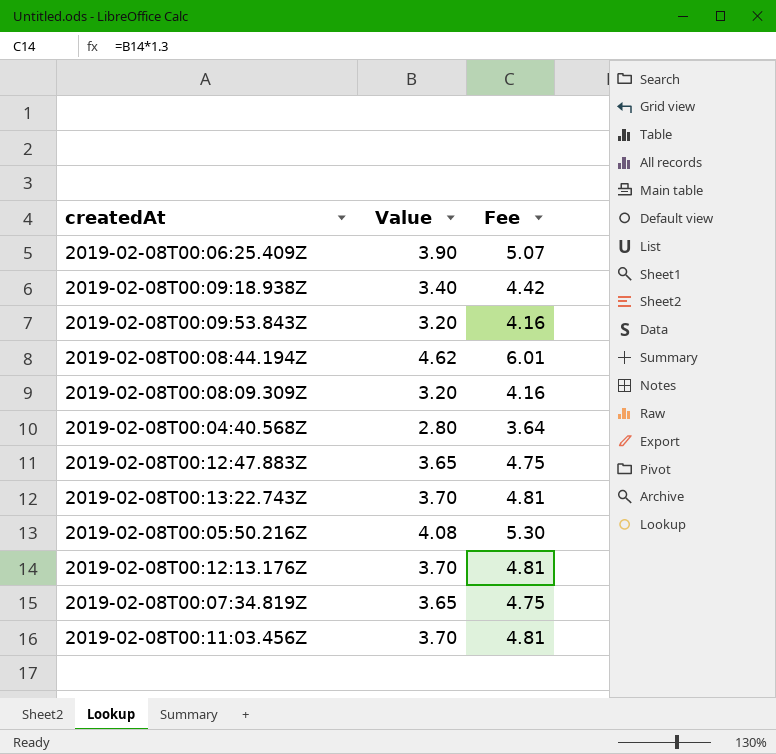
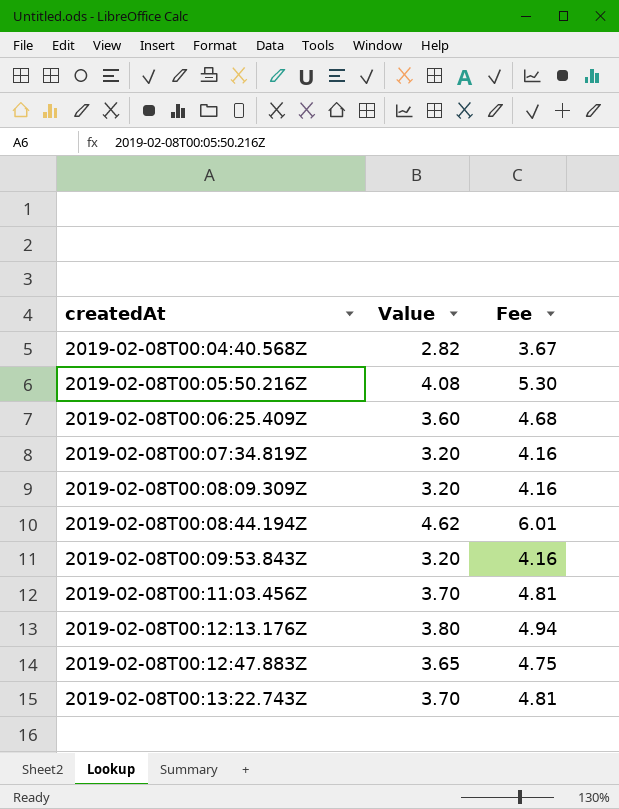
row order: none -> createdAt ascending
row 2019-02-08T00:09:18.938Z: 3.40 | 4.42 -> none
2019-02-08T00:04:40.568Z | Value: 2.80 -> 2.82
2019-02-08T00:04:40.568Z | Fee: 3.64 -> 3.67
2019-02-08T00:06:25.409Z | Value: 3.90 -> 3.60
2019-02-08T00:06:25.409Z | Fee: 5.07 -> 4.68
2019-02-08T00:07:34.819Z | Value: 3.65 -> 3.20
2019-02-08T00:07:34.819Z | Fee: 4.75 -> 4.16
2019-02-08T00:12:13.176Z | Value: 3.70 -> 3.80
2019-02-08T00:12:13.176Z | Fee: 4.81 -> 4.94

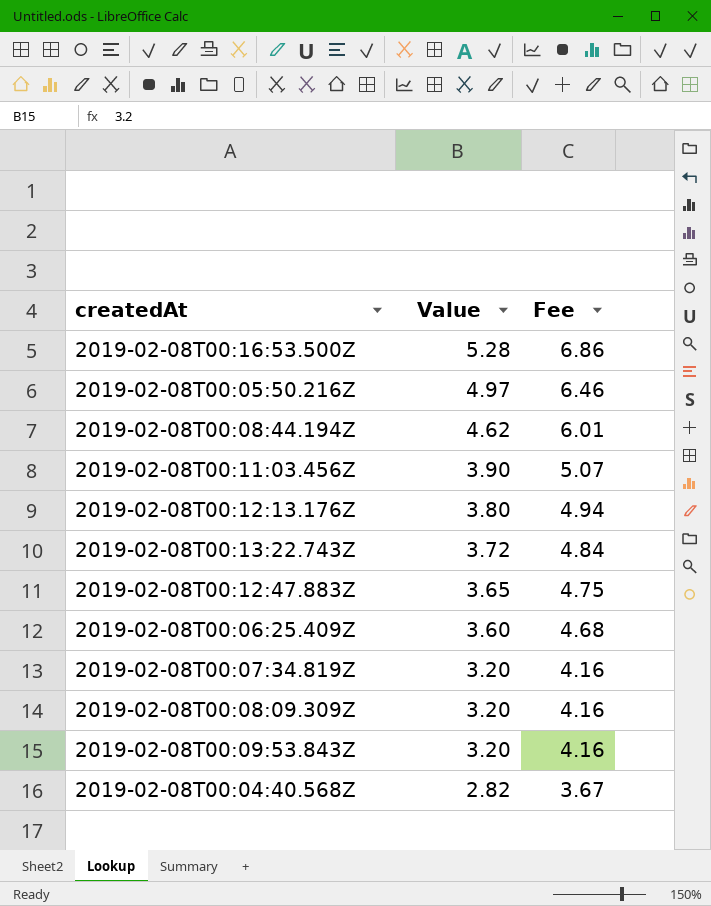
row order: createdAt ascending -> Value descending
row 2019-02-08T00:16:53.500Z: none -> 5.28 | 6.86
2019-02-08T00:05:50.216Z | Value: 4.08 -> 4.97
2019-02-08T00:05:50.216Z | Fee: 5.30 -> 6.46
2019-02-08T00:11:03.456Z | Value: 3.70 -> 3.90
2019-02-08T00:11:03.456Z | Fee: 4.81 -> 5.07
2019-02-08T00:13:22.743Z | Value: 3.70 -> 3.72
2019-02-08T00:13:22.743Z | Fee: 4.81 -> 4.84

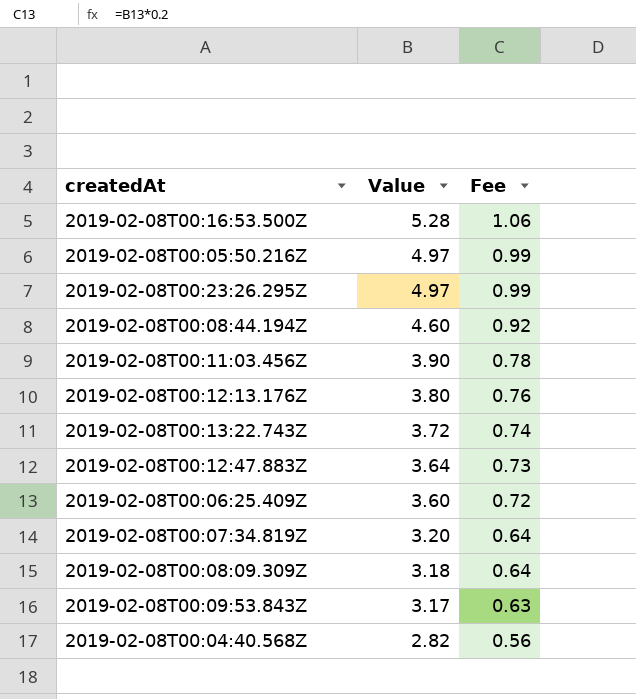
column Fee | formula: [Value] * 1.3 -> [Value] * 0.2
row 2019-02-08T00:23:26.295Z: none -> 4.97 | 0.99
2019-02-08T00:08:44.194Z | Value: 4.62 -> 4.60
2019-02-08T00:12:47.883Z | Value: 3.65 -> 3.64
2019-02-08T00:08:09.309Z | Value: 3.20 -> 3.18
2019-02-08T00:09:53.843Z | Value: 3.20 -> 3.17

